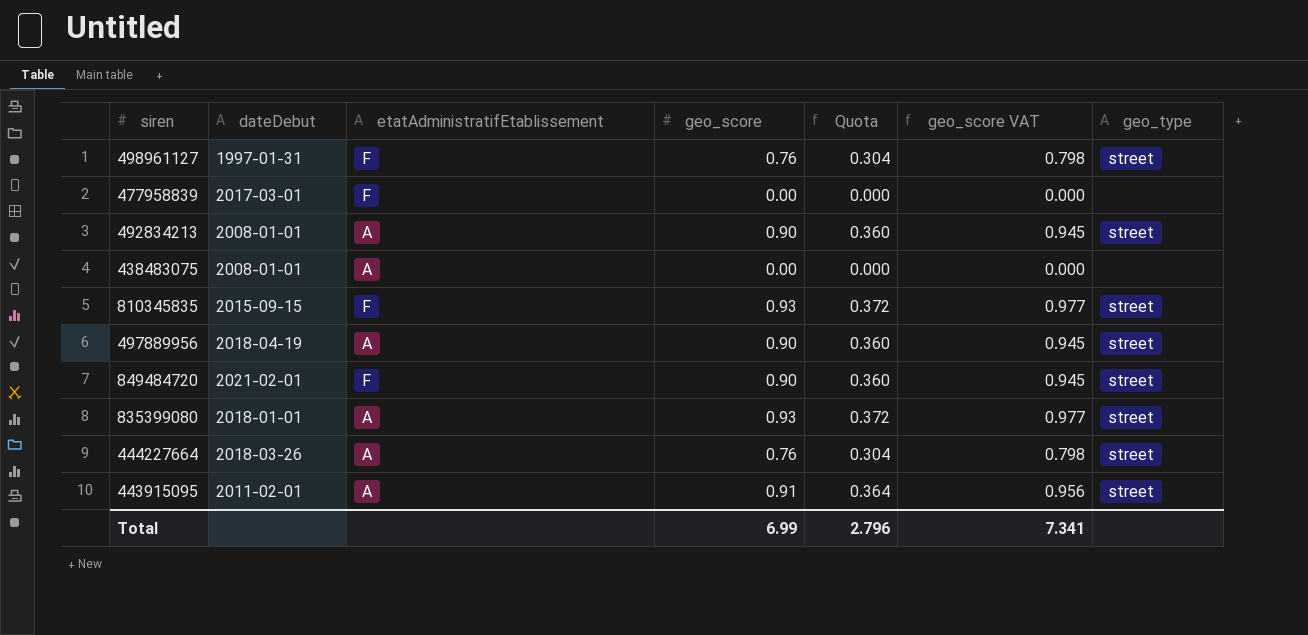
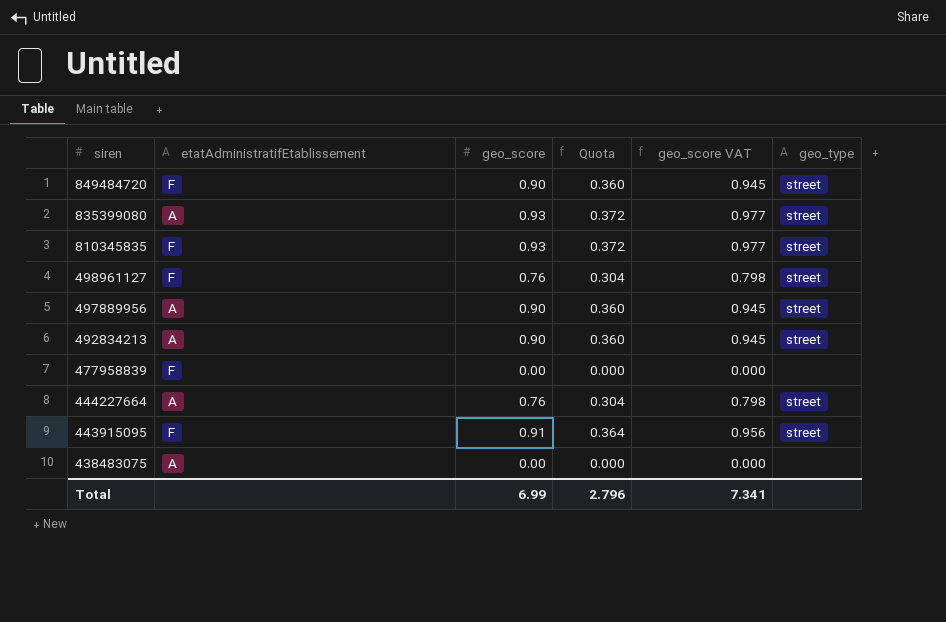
row order: none -> siren descending
column dateDebut | position: 2 -> none
443915095 | etatAdministratifEtablissement: A -> F

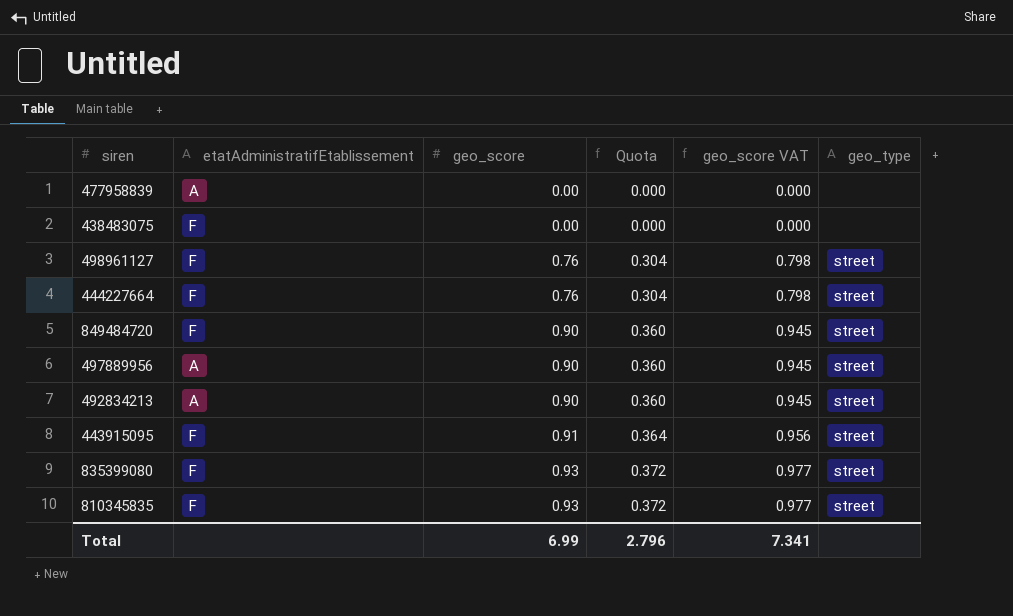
row order: siren descending -> geo_score ascending
477958839 | etatAdministratifEtablissement: F -> A
438483075 | etatAdministratifEtablissement: A -> F
444227664 | etatAdministratifEtablissement: A -> F
835399080 | etatAdministratifEtablissement: A -> F

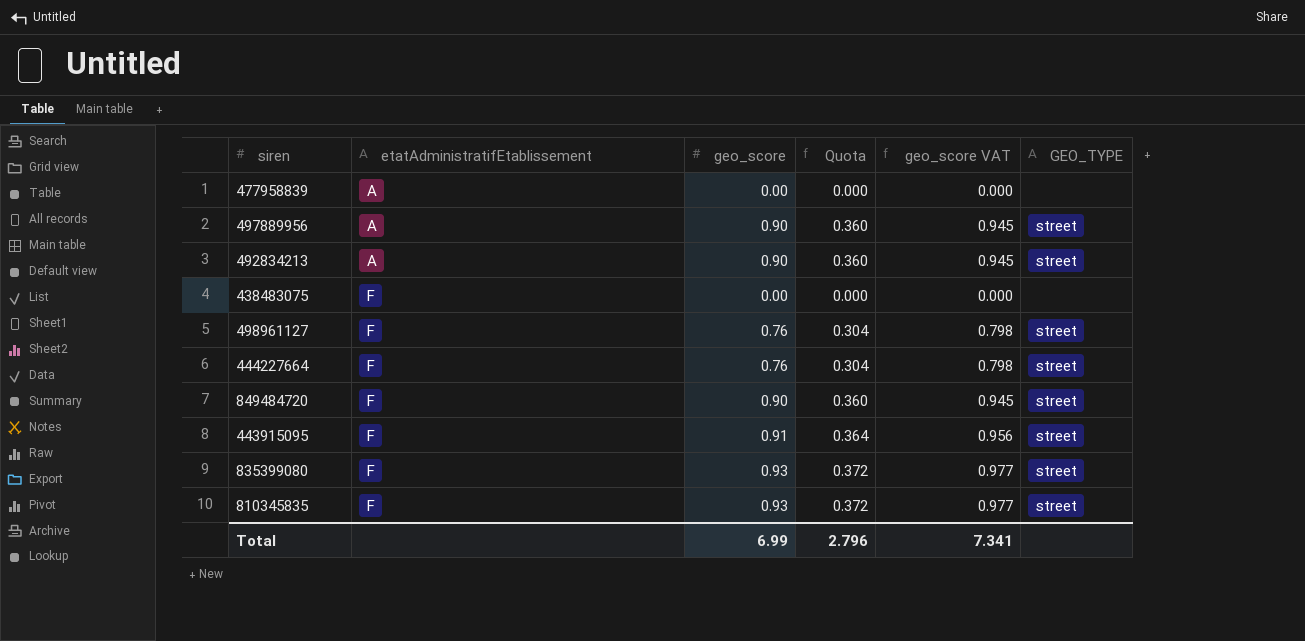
row order: geo_score ascending -> etatAdministratifEtablissement ascending
column name: geo_type -> GEO_TYPE

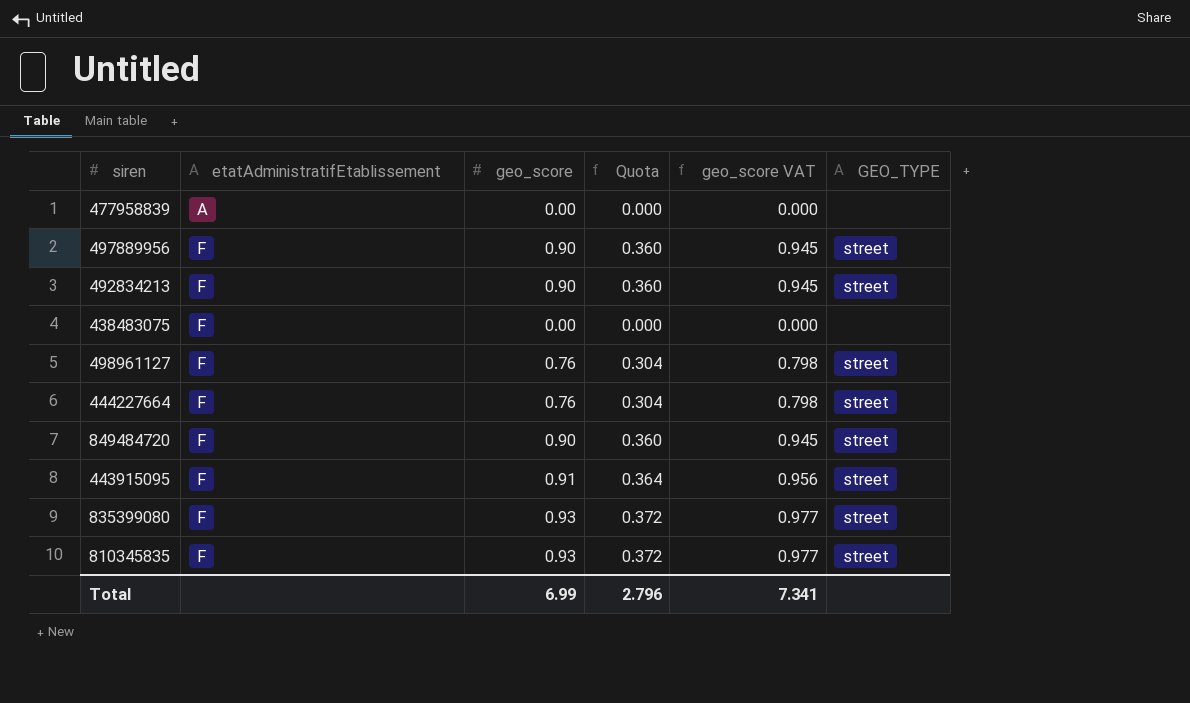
497889956 | etatAdministratifEtablissement: A -> F
492834213 | etatAdministratifEtablissement: A -> F

